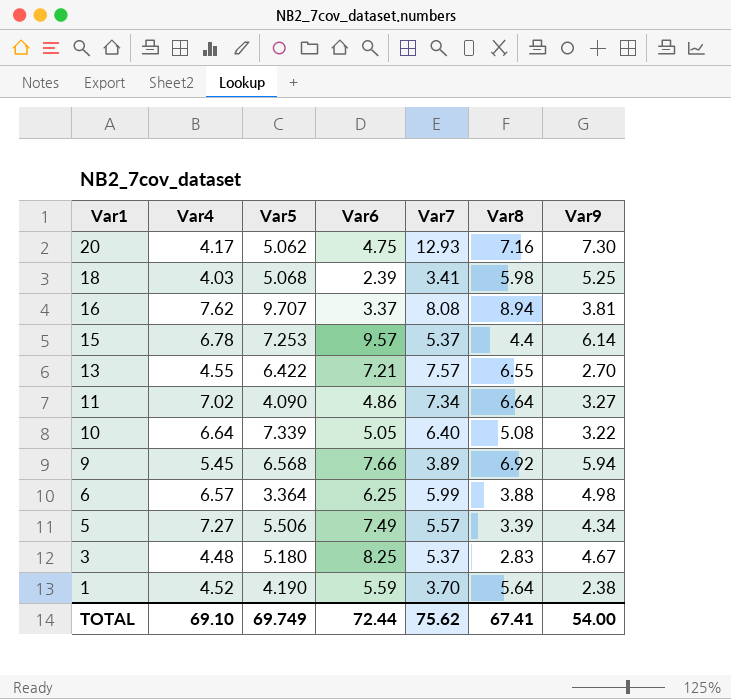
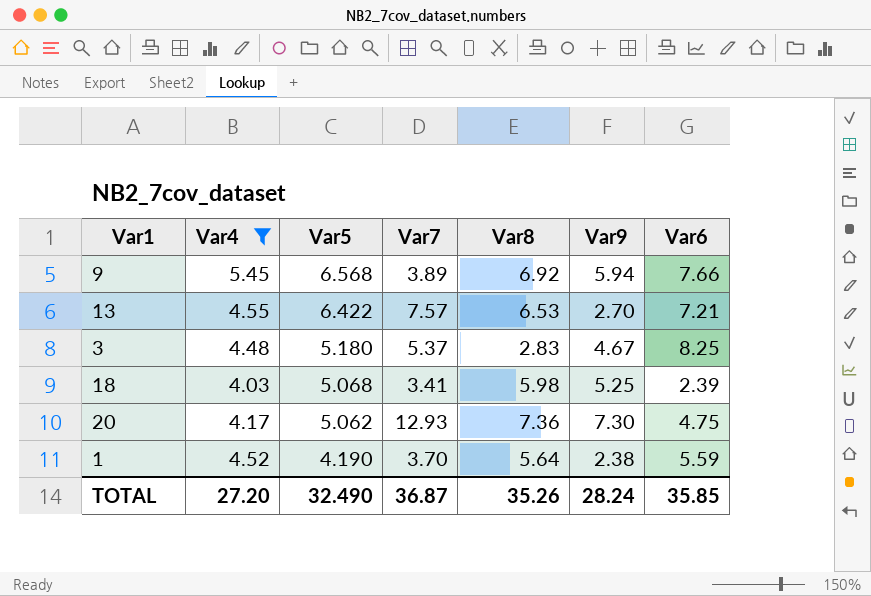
filter: none -> Var4 <= 5.45
row order: Var1 descending -> Var5 descending
column Var6 | position: 4 -> 7
13 | Var8: 6.55 -> 6.53
20 | Var8: 7.16 -> 7.36
TOTAL | Var4: 69.10 -> 27.20
TOTAL | Var5: 69.749 -> 32.490
TOTAL | Var7: 75.62 -> 36.87
TOTAL | Var8: 67.41 -> 35.26
TOTAL | Var9: 54.00 -> 28.24
TOTAL | Var6: 72.44 -> 35.85

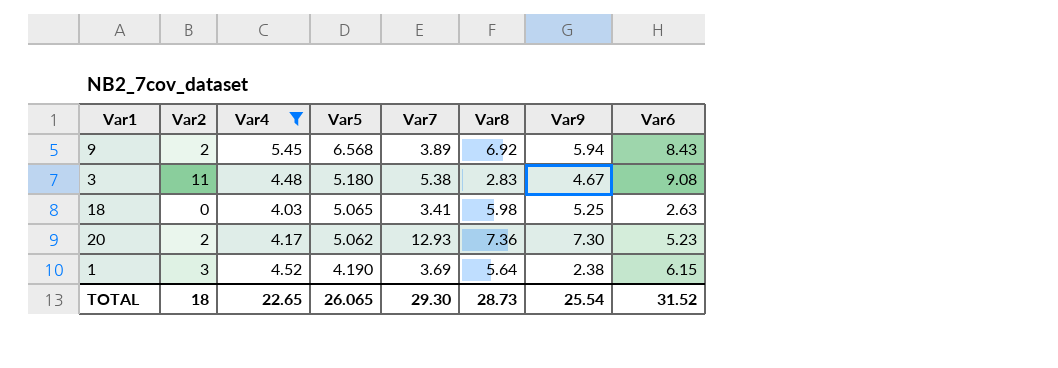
column Var2 | position: none -> 2
row 13: 4.55 | 6.422 | 7.57 | 6.53 | 2.70 | 7.21 -> none
9 | Var6: 7.66 -> 8.43
3 | Var7: 5.37 -> 5.38
3 | Var6: 8.25 -> 9.08
18 | Var5: 5.068 -> 5.065
18 | Var6: 2.39 -> 2.63
20 | Var6: 4.75 -> 5.23
1 | Var7: 3.70 -> 3.69
1 | Var6: 5.59 -> 6.15
TOTAL | Var4: 27.20 -> 22.65
TOTAL | Var5: 32.490 -> 26.065
TOTAL | Var7: 36.87 -> 29.30
TOTAL | Var8: 35.26 -> 28.73
TOTAL | Var9: 28.24 -> 25.54
TOTAL | Var6: 35.85 -> 31.52

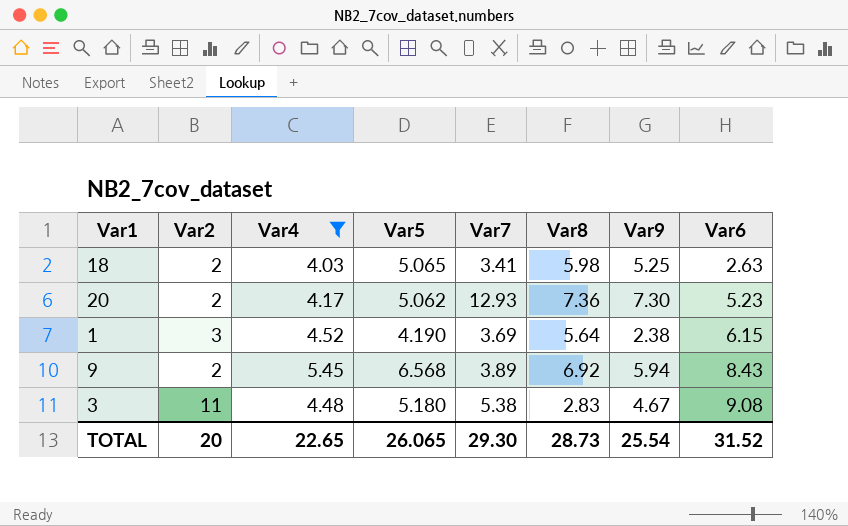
row order: Var5 descending -> Var6 ascending
18 | Var2: 0 -> 2
TOTAL | Var2: 18 -> 20

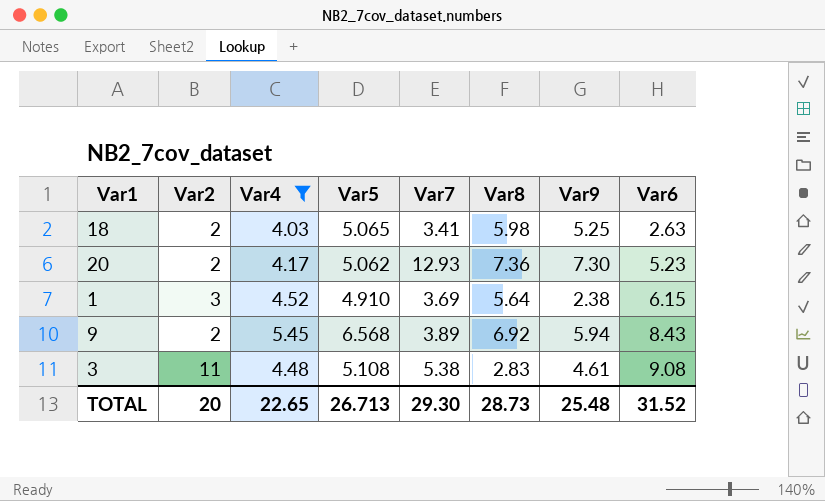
1 | Var5: 4.190 -> 4.910
3 | Var5: 5.180 -> 5.108
3 | Var9: 4.67 -> 4.61
TOTAL | Var5: 26.065 -> 26.713
TOTAL | Var9: 25.54 -> 25.48

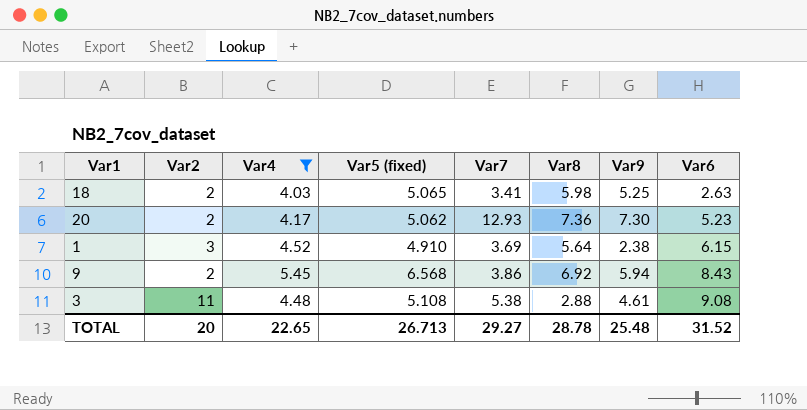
column name: Var5 -> Var5 (fixed)
9 | Var7: 3.89 -> 3.86
3 | Var8: 2.83 -> 2.88
TOTAL | Var7: 29.30 -> 29.27
TOTAL | Var8: 28.73 -> 28.78

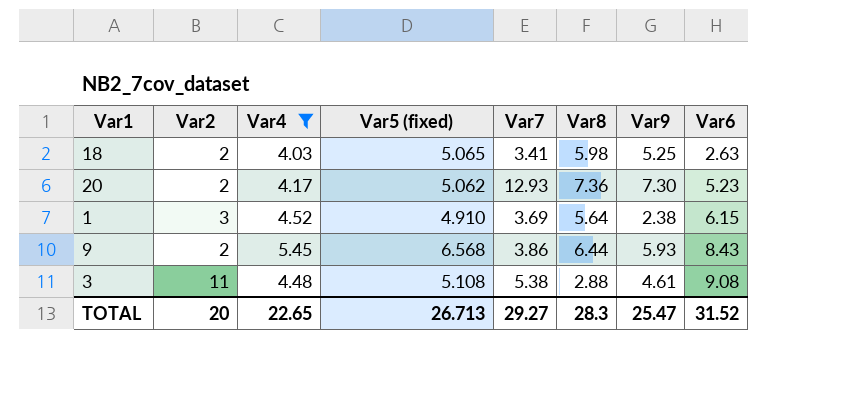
9 | Var8: 6.92 -> 6.44
9 | Var9: 5.94 -> 5.93
TOTAL | Var8: 28.78 -> 28.3
TOTAL | Var9: 25.48 -> 25.47

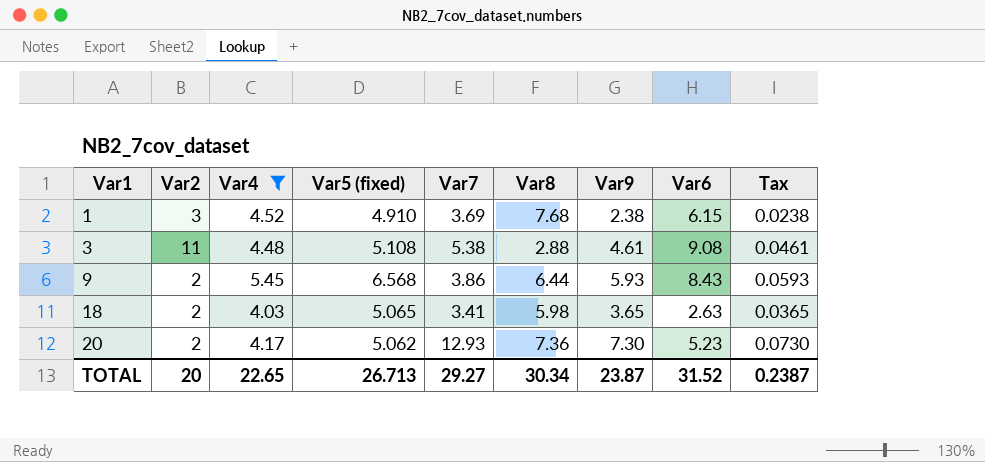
row order: Var6 ascending -> Var1 ascending
column Tax | formula: none -> [Var9] * 0.01
1 | Var8: 5.64 -> 7.68
18 | Var9: 5.25 -> 3.65
TOTAL | Var8: 28.3 -> 30.34
TOTAL | Var9: 25.47 -> 23.87

